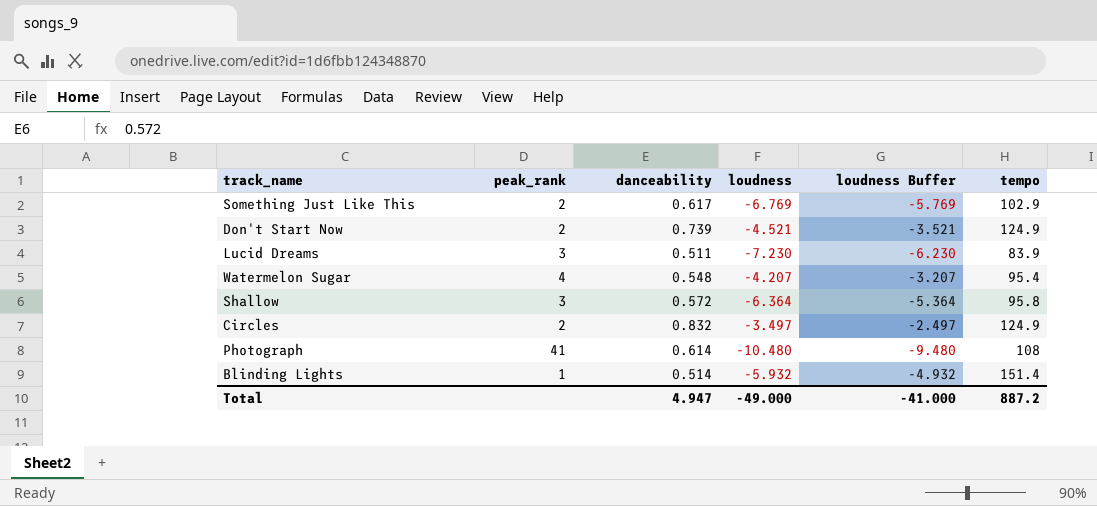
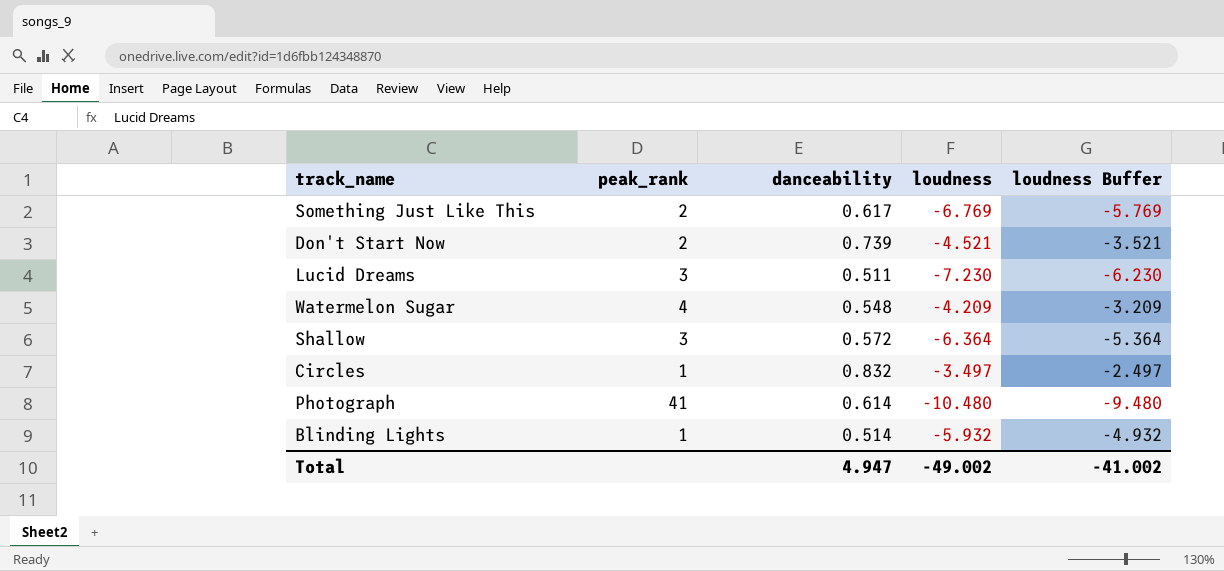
column tempo | position: 6 -> none
Watermelon Sugar | loudness: -4.207 -> -4.209
Watermelon Sugar | loudness Buffer: -3.207 -> -3.209
Circles | peak_rank: 2 -> 1
Total | loudness: -49.000 -> -49.002
Total | loudness Buffer: -41.000 -> -41.002

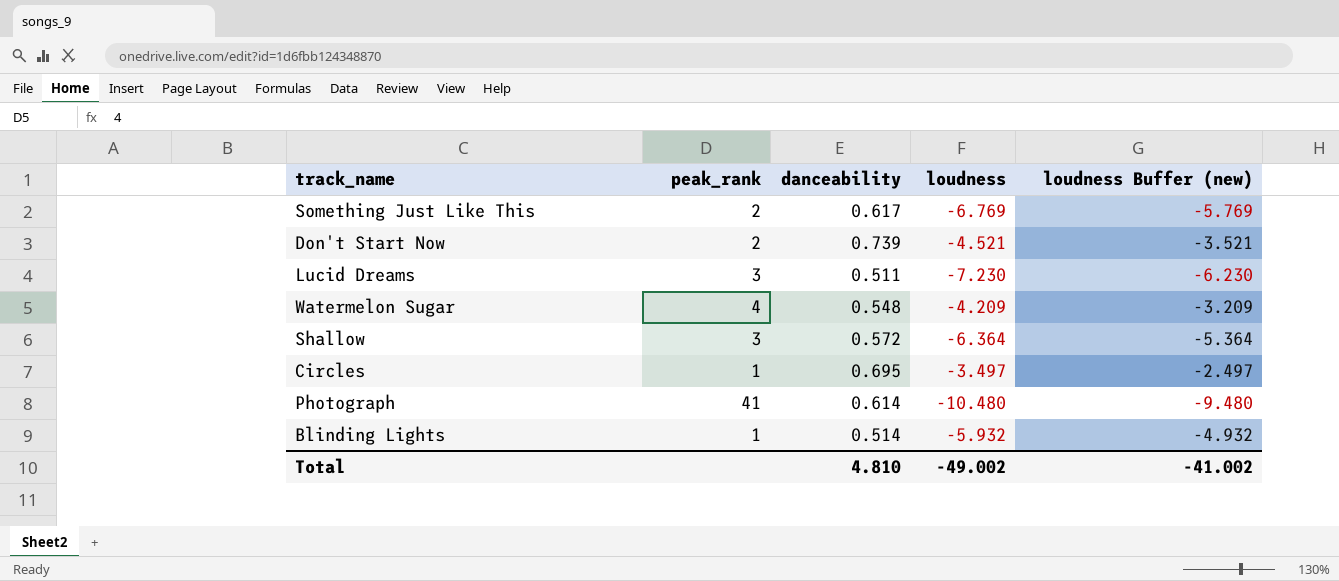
column name: loudness Buffer -> loudness Buffer (new)
Circles | danceability: 0.832 -> 0.695
Total | danceability: 4.947 -> 4.810

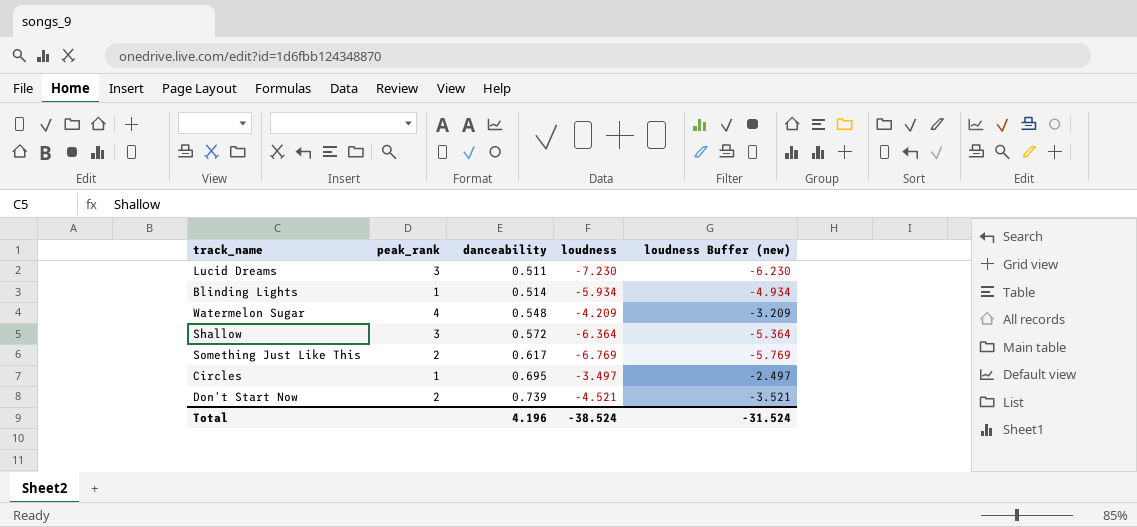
row order: none -> danceability ascending
row Photograph: 41 | 0.614 | -10.480 | -9.480 -> none
Blinding Lights | loudness: -5.932 -> -5.934
Blinding Lights | loudness Buffer (new): -4.932 -> -4.934
Total | danceability: 4.810 -> 4.196
Total | loudness: -49.002 -> -38.524
Total | loudness Buffer (new): -41.002 -> -31.524

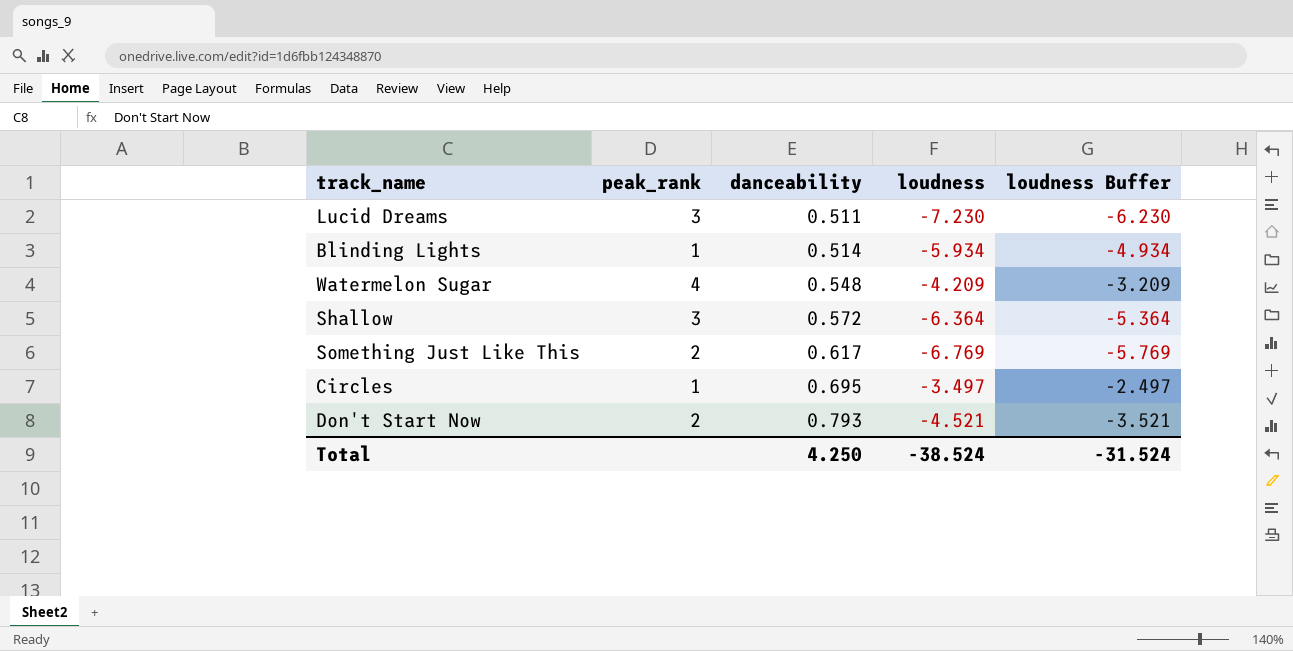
column name: loudness Buffer (new) -> loudness Buffer
Don't Start Now | danceability: 0.739 -> 0.793
Total | danceability: 4.196 -> 4.250

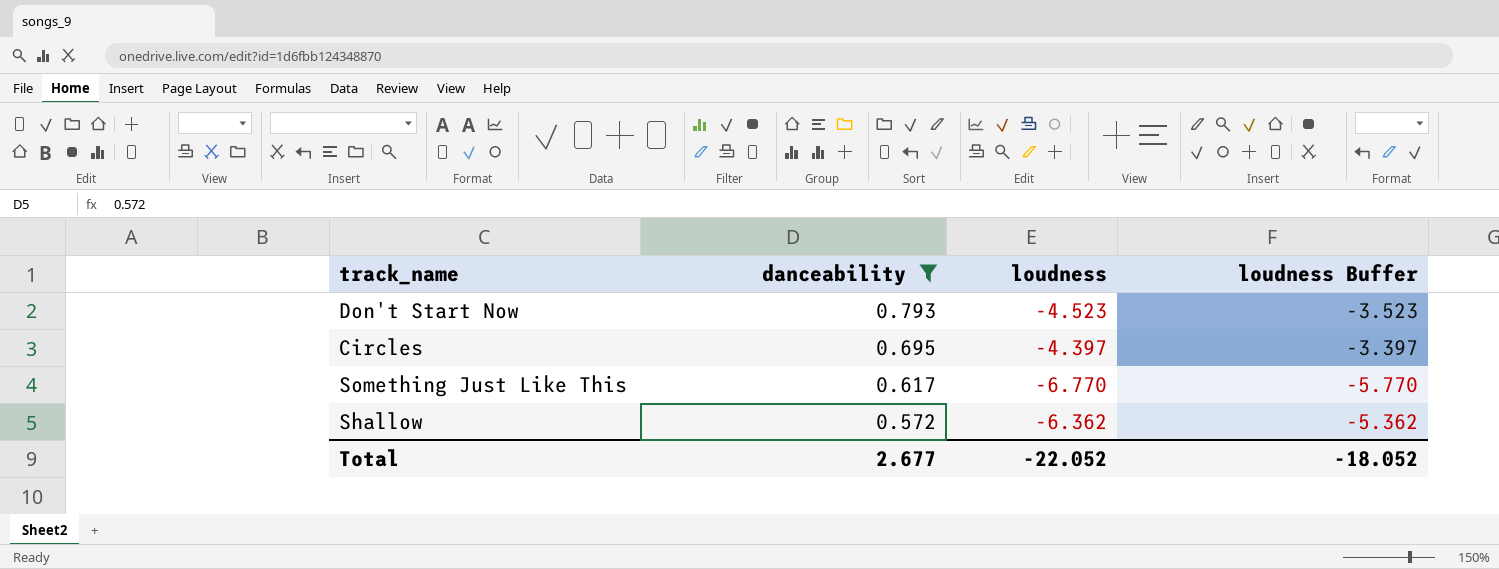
filter: none -> danceability >= 0.572
row order: danceability ascending -> danceability descending
column peak_rank | position: 2 -> none
Don't Start Now | loudness: -4.521 -> -4.523
Don't Start Now | loudness Buffer: -3.521 -> -3.523
Circles | loudness: -3.497 -> -4.397
Circles | loudness Buffer: -2.497 -> -3.397
Something Just Like This | loudness: -6.769 -> -6.770
Something Just Like This | loudness Buffer: -5.769 -> -5.770
Shallow | loudness: -6.364 -> -6.362
Shallow | loudness Buffer: -5.364 -> -5.362
Total | danceability: 4.250 -> 2.677
Total | loudness: -38.524 -> -22.052
Total | loudness Buffer: -31.524 -> -18.052

